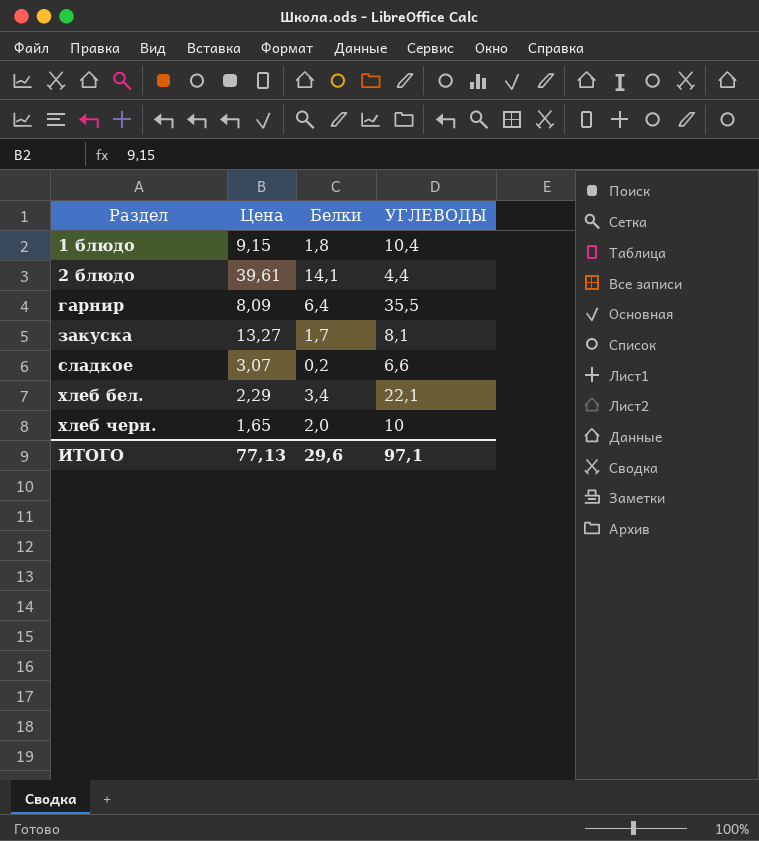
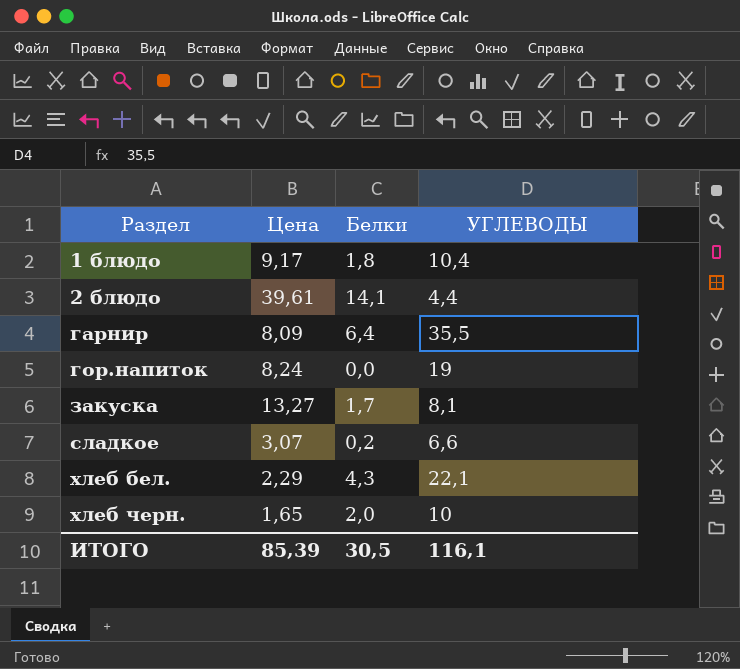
1 блюдо | Цена: 9,15 -> 9,17
row гор.напиток: none -> 8,24 | 0,0 | 19
хлеб бел. | Белки: 3,4 -> 4,3
ИТОГО | Цена: 77,13 -> 85,39
ИТОГО | Белки: 29,6 -> 30,5
ИТОГО | УГЛЕВОДЫ: 97,1 -> 116,1

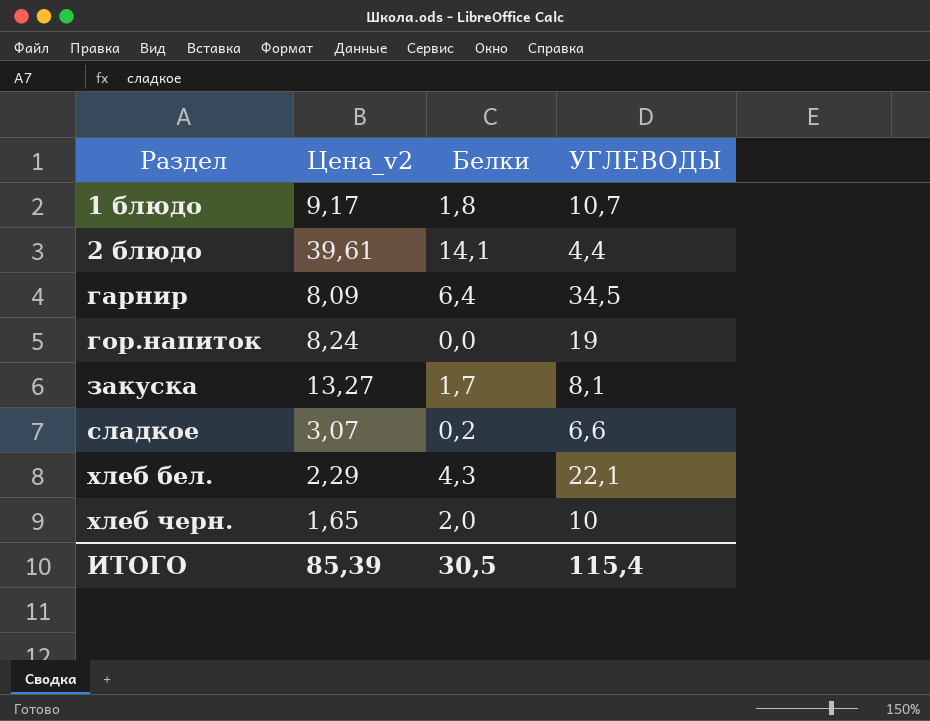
column name: Цена -> Цена_v2
1 блюдо | УГЛЕВОДЫ: 10,4 -> 10,7
гарнир | УГЛЕВОДЫ: 35,5 -> 34,5
ИТОГО | УГЛЕВОДЫ: 116,1 -> 115,4

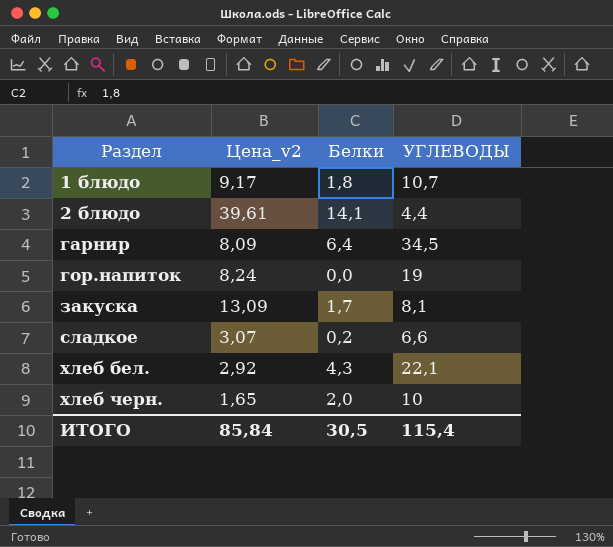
закуска | Цена_v2: 13,27 -> 13,09
хлеб бел. | Цена_v2: 2,29 -> 2,92
ИТОГО | Цена_v2: 85,39 -> 85,84

